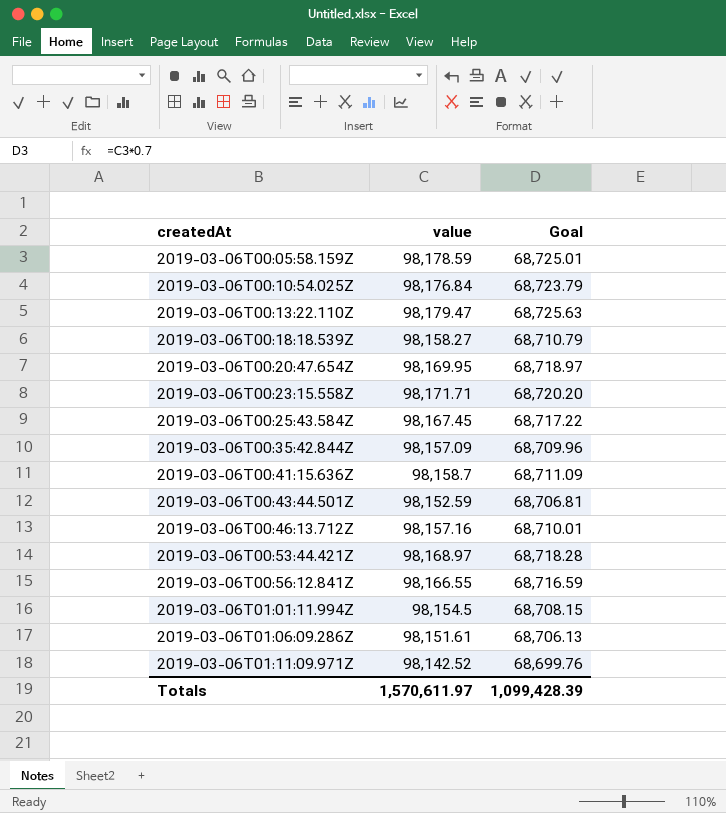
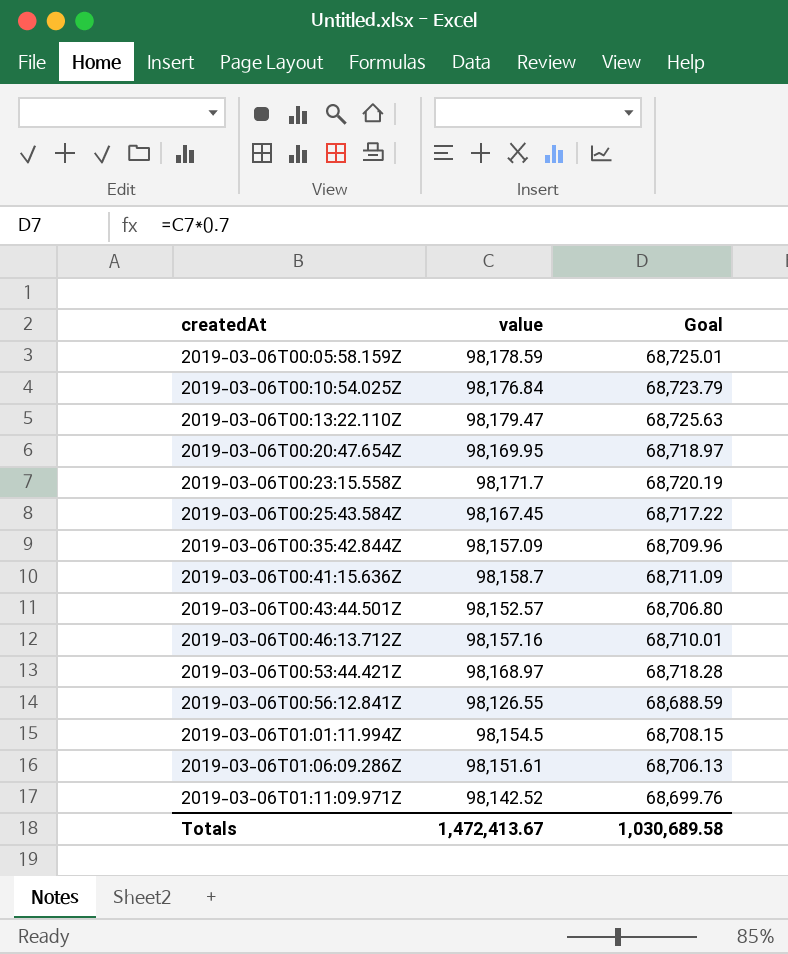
row 2019-03-06T00:18:18.539Z: 98,158.27 | 68,710.79 -> none
2019-03-06T00:23:15.558Z | value: 98,171.71 -> 98,171.7
2019-03-06T00:23:15.558Z | Goal: 68,720.20 -> 68,720.19
2019-03-06T00:43:44.501Z | value: 98,152.59 -> 98,152.57
2019-03-06T00:43:44.501Z | Goal: 68,706.81 -> 68,706.80
2019-03-06T00:56:12.841Z | value: 98,166.55 -> 98,126.55
2019-03-06T00:56:12.841Z | Goal: 68,716.59 -> 68,688.59
Totals | value: 1,570,611.97 -> 1,472,413.67
Totals | Goal: 1,099,428.39 -> 1,030,689.58

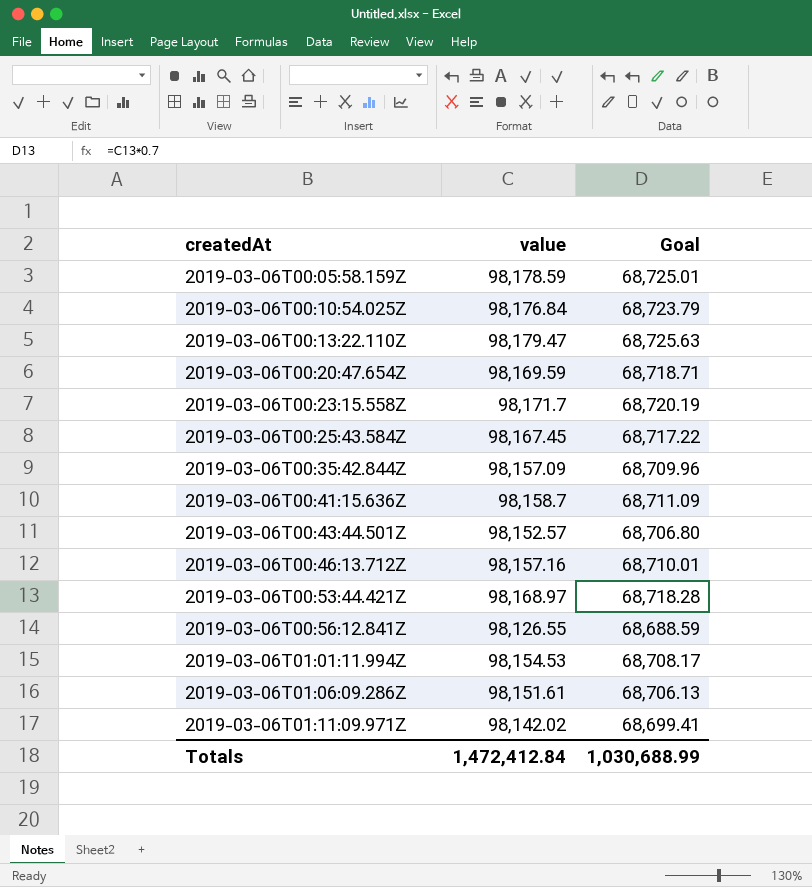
2019-03-06T00:20:47.654Z | value: 98,169.95 -> 98,169.59
2019-03-06T00:20:47.654Z | Goal: 68,718.97 -> 68,718.71
2019-03-06T01:01:11.994Z | value: 98,154.5 -> 98,154.53
2019-03-06T01:01:11.994Z | Goal: 68,708.15 -> 68,708.17
2019-03-06T01:11:09.971Z | value: 98,142.52 -> 98,142.02
2019-03-06T01:11:09.971Z | Goal: 68,699.76 -> 68,699.41
Totals | value: 1,472,413.67 -> 1,472,412.84
Totals | Goal: 1,030,689.58 -> 1,030,688.99

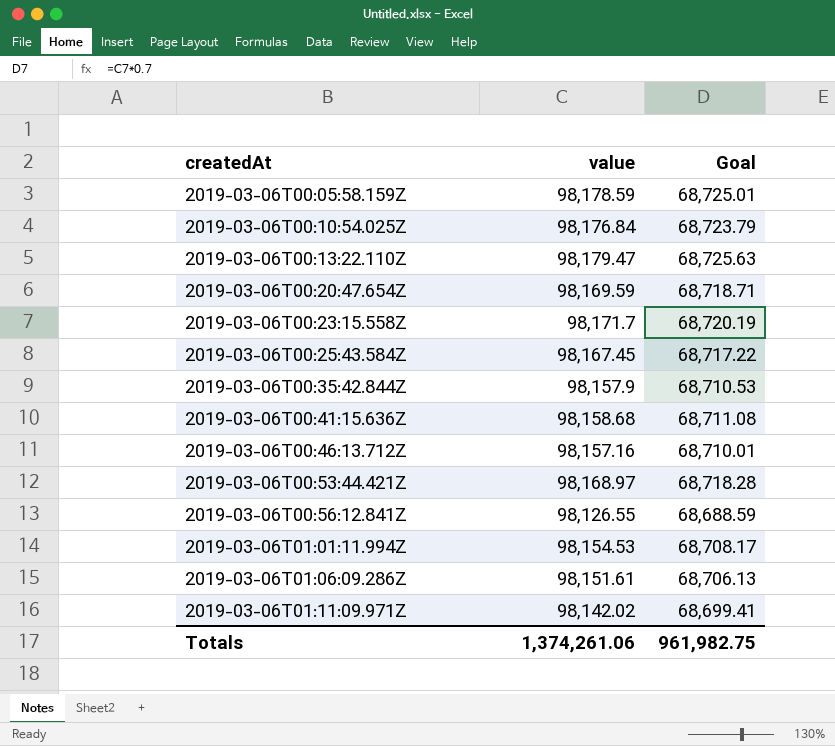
row 2019-03-06T00:43:44.501Z: 98,152.57 | 68,706.80 -> none
2019-03-06T00:35:42.844Z | value: 98,157.09 -> 98,157.9
2019-03-06T00:35:42.844Z | Goal: 68,709.96 -> 68,710.53
2019-03-06T00:41:15.636Z | value: 98,158.7 -> 98,158.68
2019-03-06T00:41:15.636Z | Goal: 68,711.09 -> 68,711.08
Totals | value: 1,472,412.84 -> 1,374,261.06
Totals | Goal: 1,030,688.99 -> 961,982.75

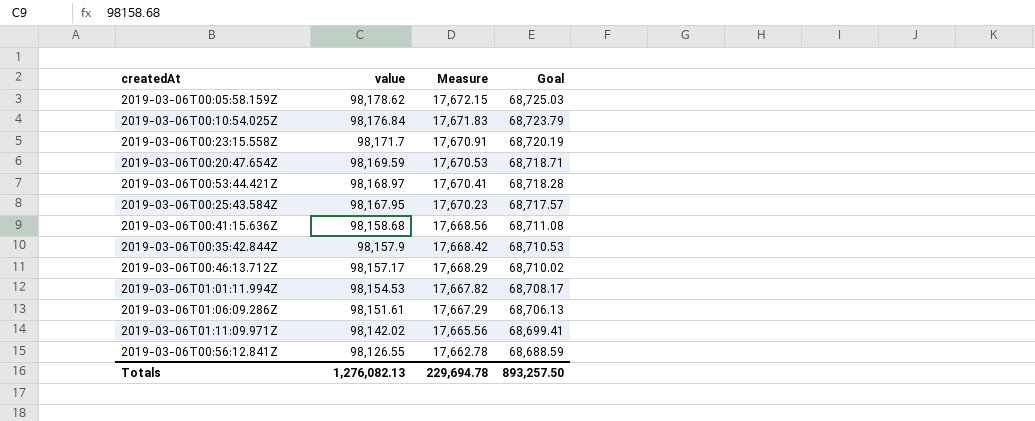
row order: createdAt ascending -> value descending
column Measure | formula: none -> [value] * 0.18
row 2019-03-06T00:13:22.110Z: 98,179.47 | 68,725.63 -> none
2019-03-06T00:05:58.159Z | value: 98,178.59 -> 98,178.62
2019-03-06T00:05:58.159Z | Goal: 68,725.01 -> 68,725.03
2019-03-06T00:25:43.584Z | value: 98,167.45 -> 98,167.95
2019-03-06T00:25:43.584Z | Goal: 68,717.22 -> 68,717.57
2019-03-06T00:46:13.712Z | value: 98,157.16 -> 98,157.17
2019-03-06T00:46:13.712Z | Goal: 68,710.01 -> 68,710.02
Totals | value: 1,374,261.06 -> 1,276,082.13
Totals | Goal: 961,982.75 -> 893,257.50

